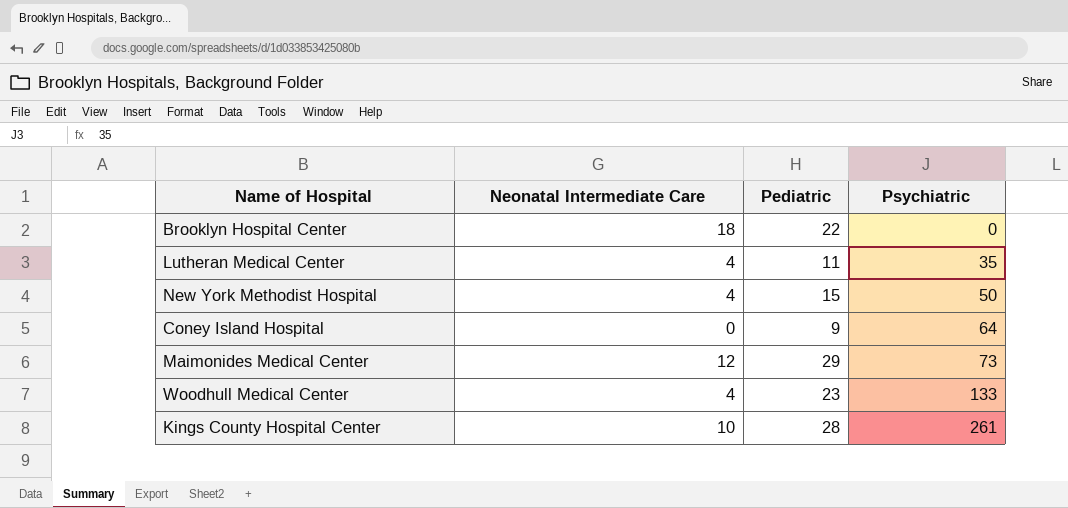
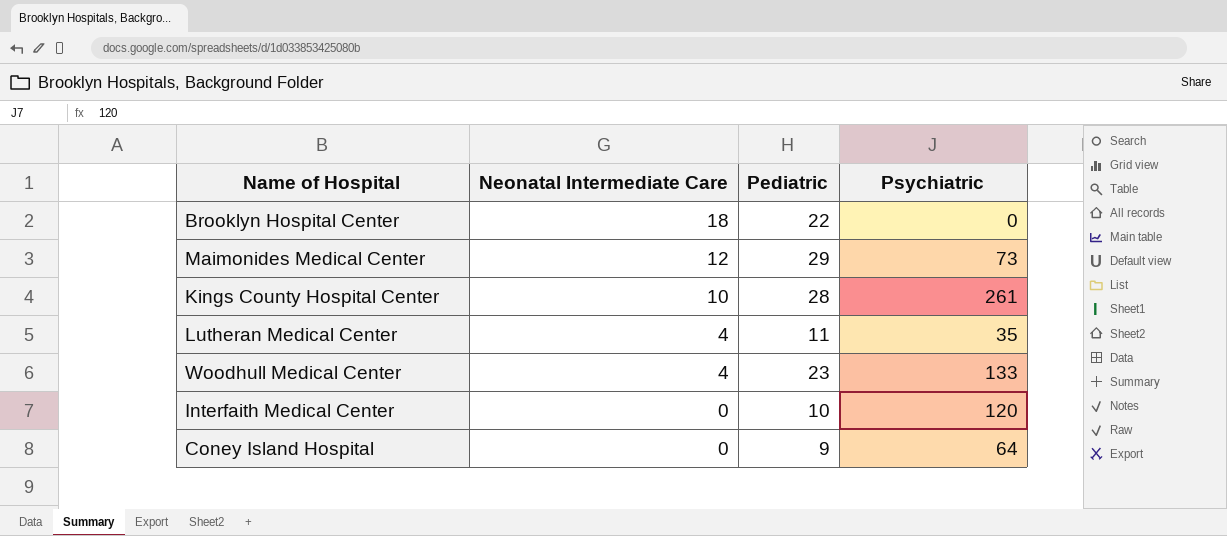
row order: Psychiatric ascending -> Neonatal Intermediate Care descending
row New York Methodist Hospital: 4 | 15 | 50 -> none
row Interfaith Medical Center: none -> 0 | 10 | 120

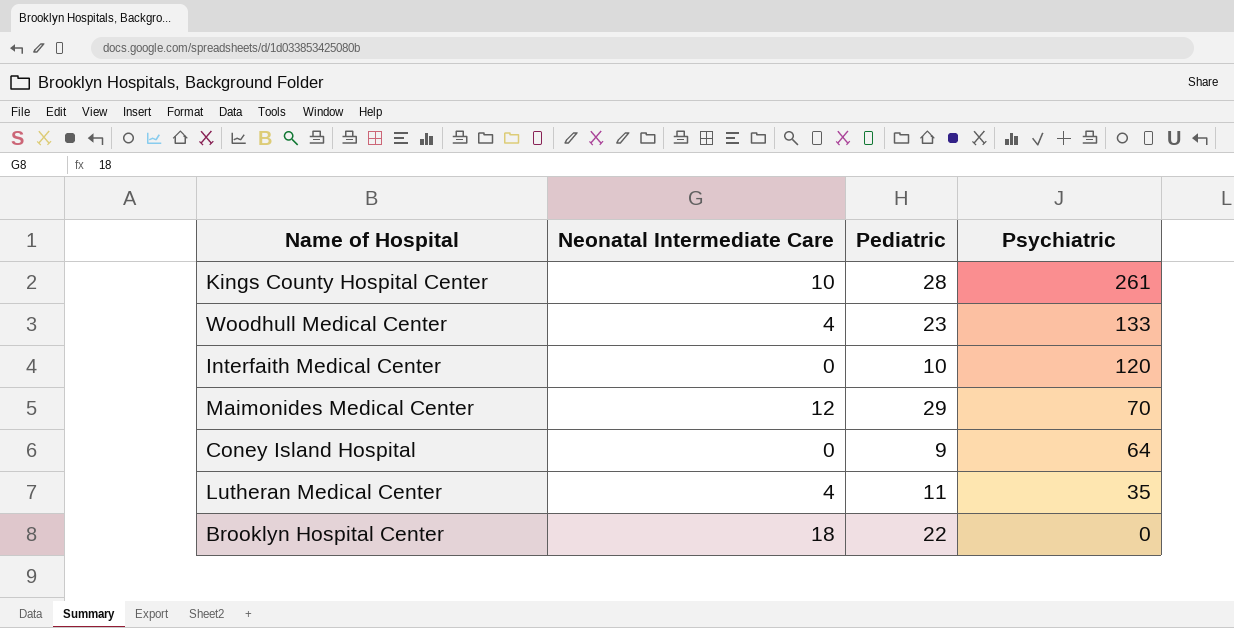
row order: Neonatal Intermediate Care descending -> Psychiatric descending
Maimonides Medical Center | Psychiatric: 73 -> 70

